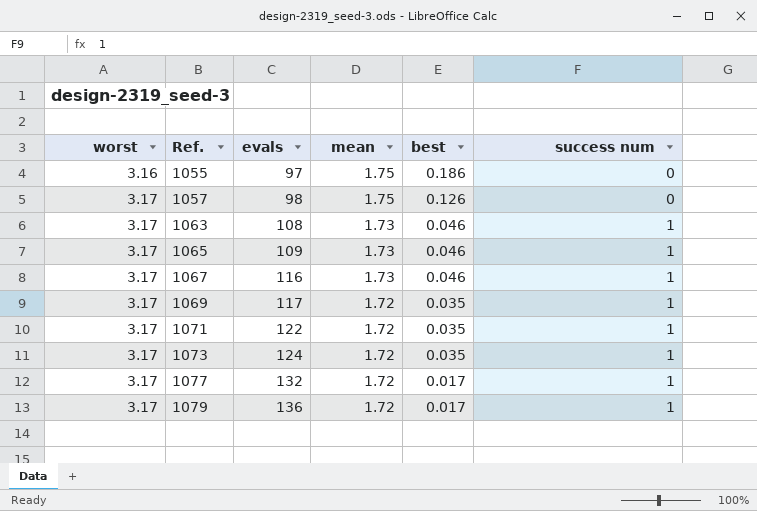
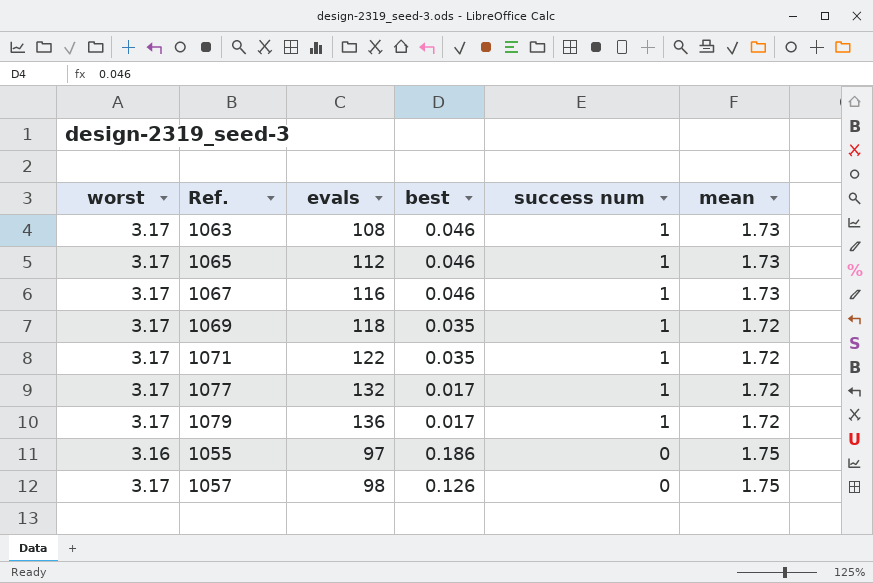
row order: worst ascending -> success num descending
column mean | position: 4 -> 6
row 1073: 3.17 | 124 | 1.72 | 0.035 | 1 -> none
1065 | evals: 109 -> 112
1069 | evals: 117 -> 118

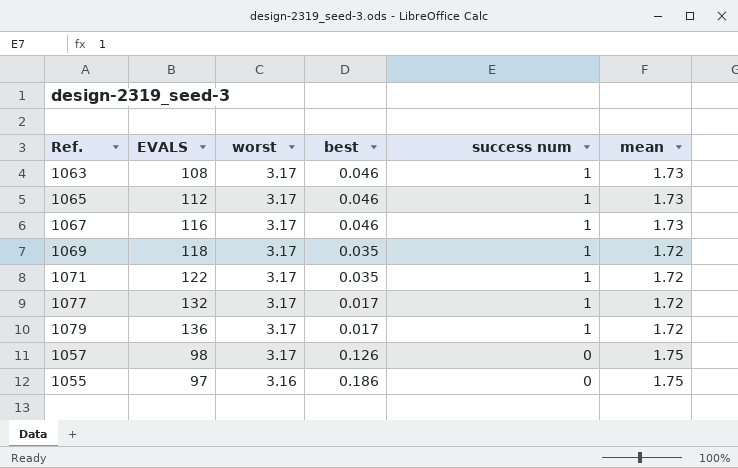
row order: success num descending -> worst descending
column name: evals -> EVALS
column worst | position: 1 -> 3

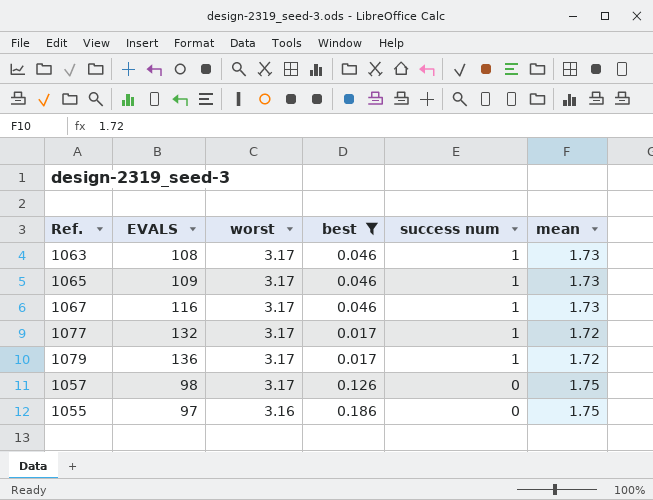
filter: none -> best != 0.035
1065 | EVALS: 112 -> 109

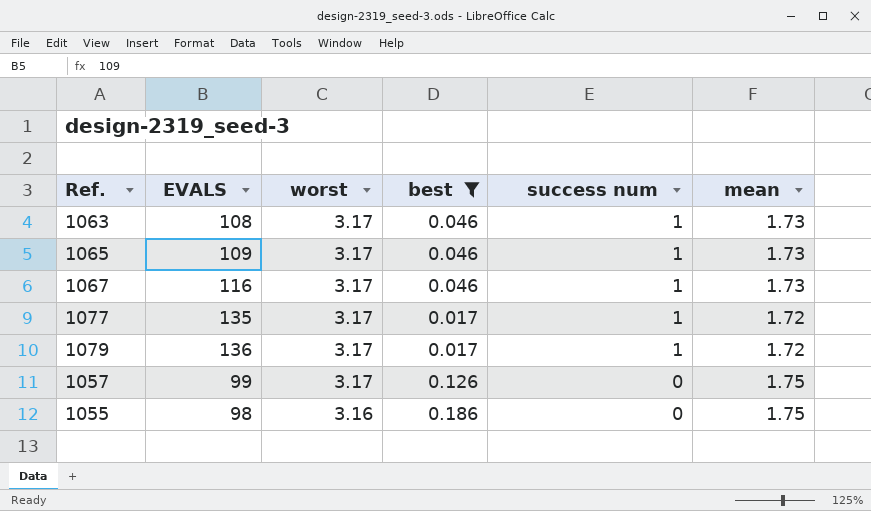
1077 | EVALS: 132 -> 135
1057 | EVALS: 98 -> 99
1055 | EVALS: 97 -> 98

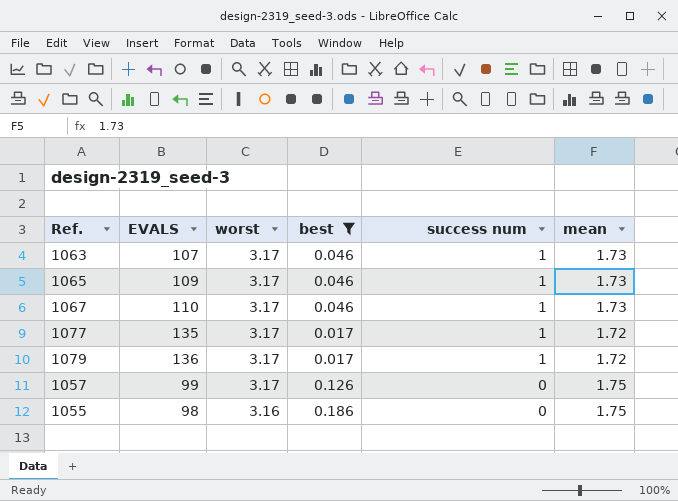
1063 | EVALS: 108 -> 107
1067 | EVALS: 116 -> 110

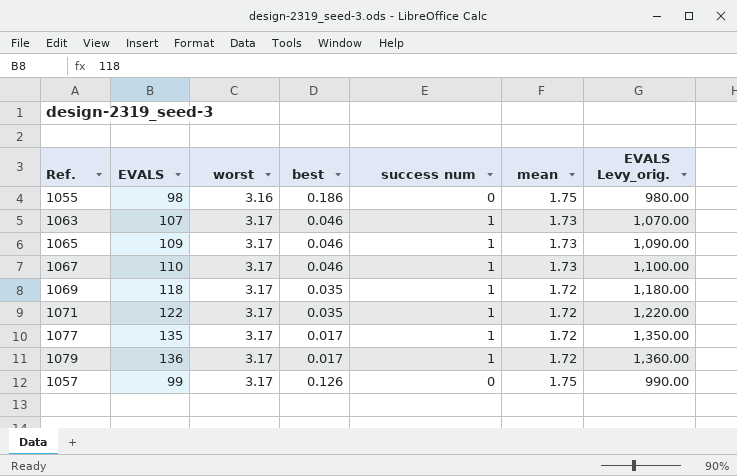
filter: best != 0.035 -> none
row order: worst descending -> worst ascending
column EVALS Levy_orig. | formula: none -> [EVALS] * 10

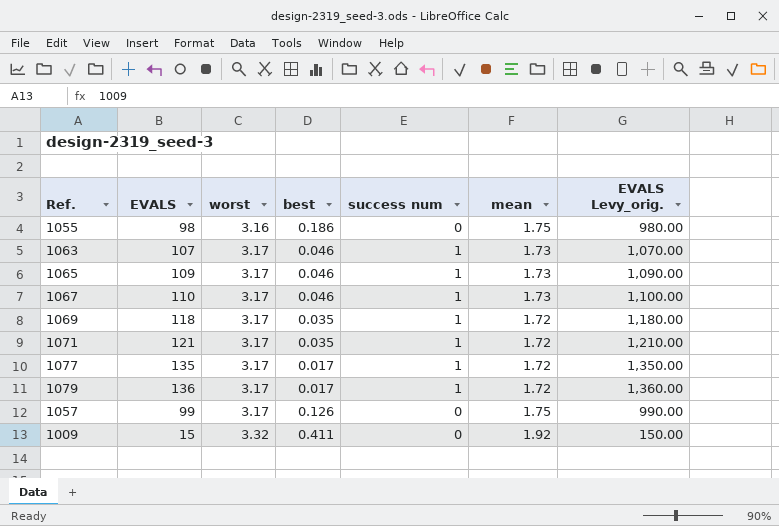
1071 | EVALS: 122 -> 121
1071 | EVALS Levy_orig.: 1,220.00 -> 1,210.00
row 1009: none -> 15 | 3.32 | 0.411 | 0 | 1.92 | 150.00

